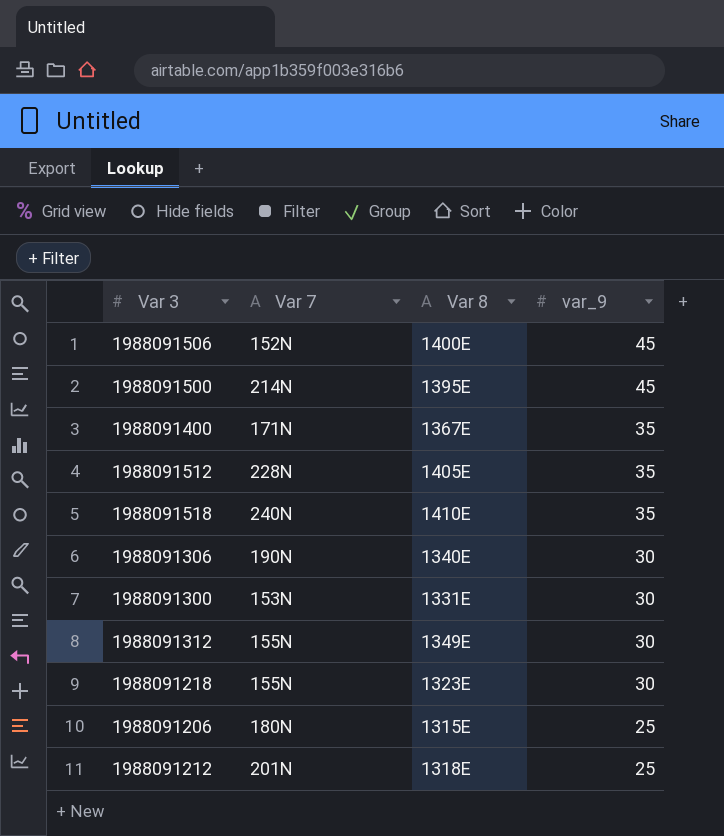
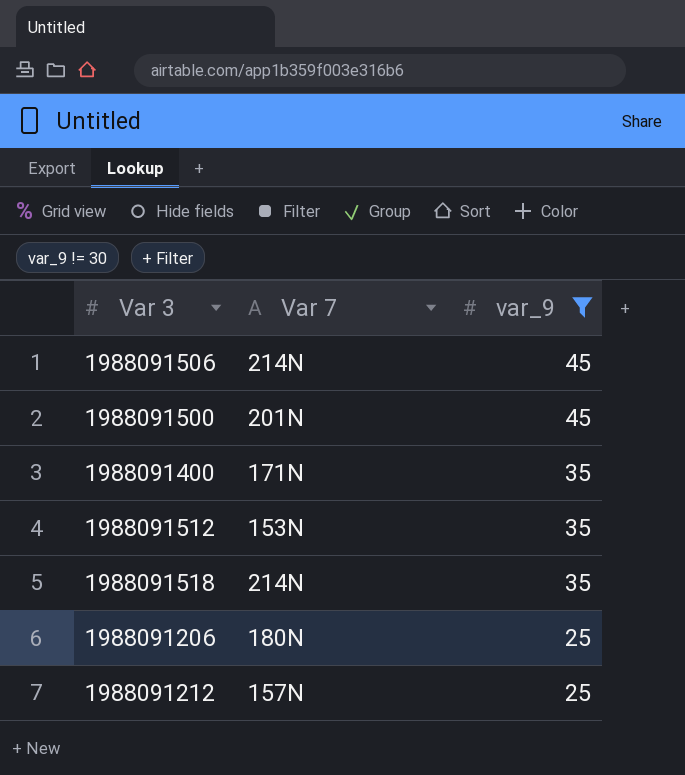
filter: none -> var_9 != 30
column Var 8 | position: 3 -> none
1988091506 | Var 7: 152N -> 214N
1988091500 | Var 7: 214N -> 201N
1988091512 | Var 7: 228N -> 153N
1988091518 | Var 7: 240N -> 214N
1988091212 | Var 7: 201N -> 157N

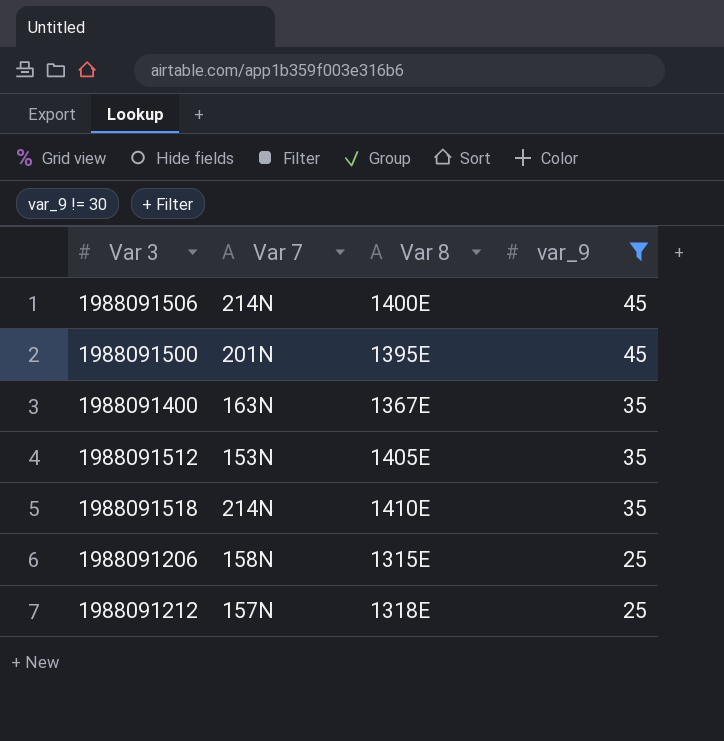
column Var 8 | position: none -> 3
1988091400 | Var 7: 171N -> 163N
1988091206 | Var 7: 180N -> 158N

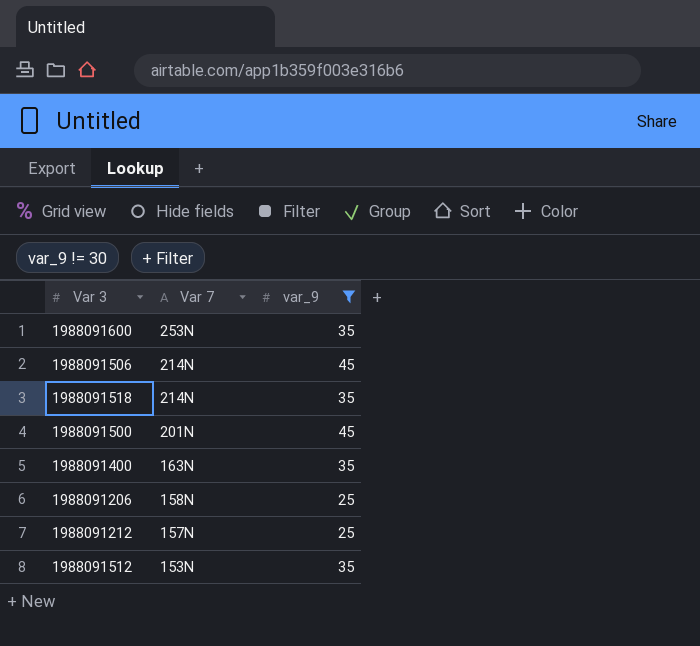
row order: var_9 descending -> Var 7 descending
column Var 8 | position: 3 -> none
row 1988091600: none -> 253N | 35

